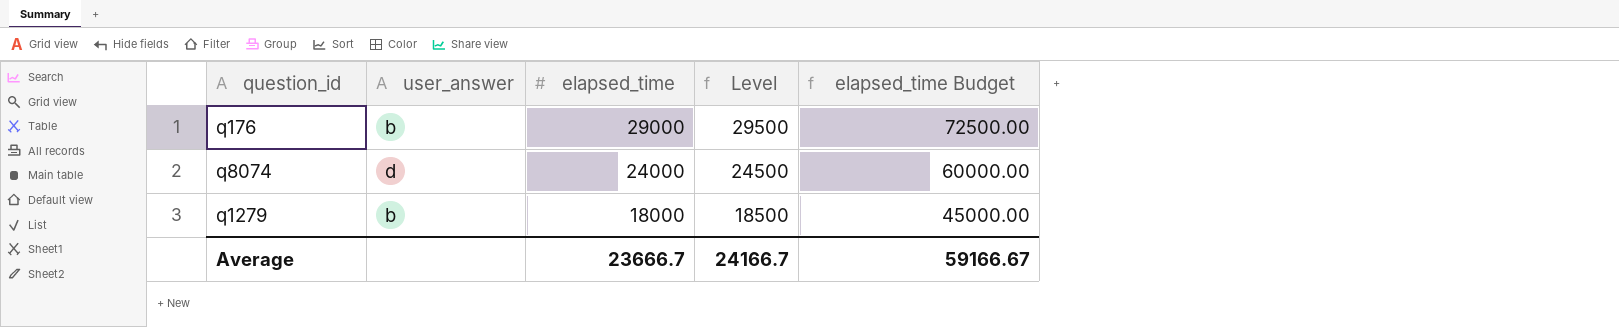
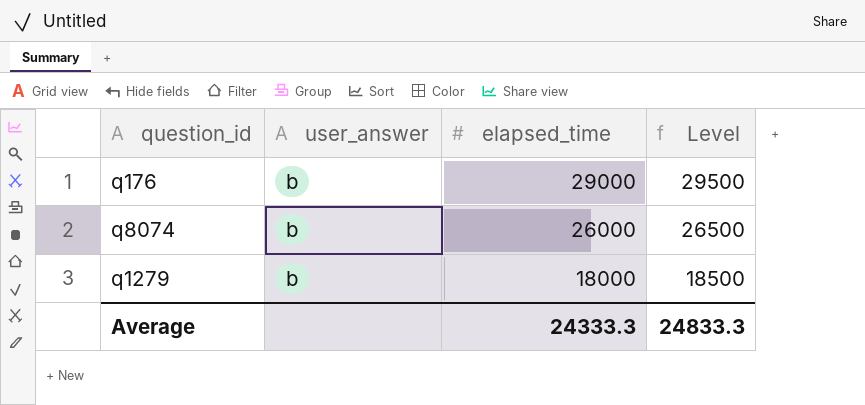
column elapsed_time Budget | formula: [elapsed_time] * 2.5 -> none
q8074 | user_answer: d -> b
q8074 | elapsed_time: 24000 -> 26000
q8074 | Level: 24500 -> 26500
Average | elapsed_time: 23666.7 -> 24333.3
Average | Level: 24166.7 -> 24833.3

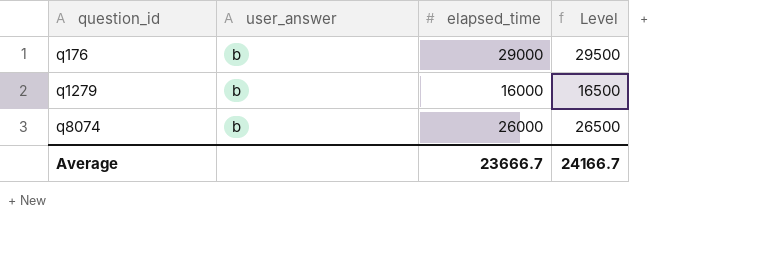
row order: elapsed_time descending -> question_id ascending
q1279 | elapsed_time: 18000 -> 16000
q1279 | Level: 18500 -> 16500
Average | elapsed_time: 24333.3 -> 23666.7
Average | Level: 24833.3 -> 24166.7

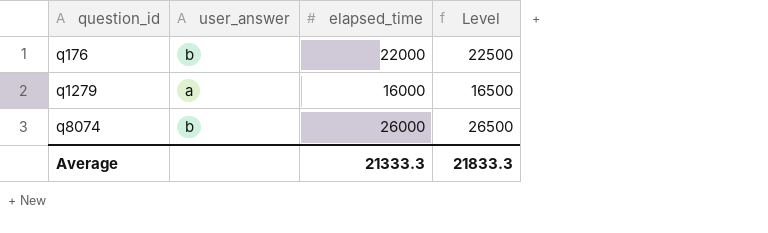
q176 | elapsed_time: 29000 -> 22000
q176 | Level: 29500 -> 22500
q1279 | user_answer: b -> a
Average | elapsed_time: 23666.7 -> 21333.3
Average | Level: 24166.7 -> 21833.3

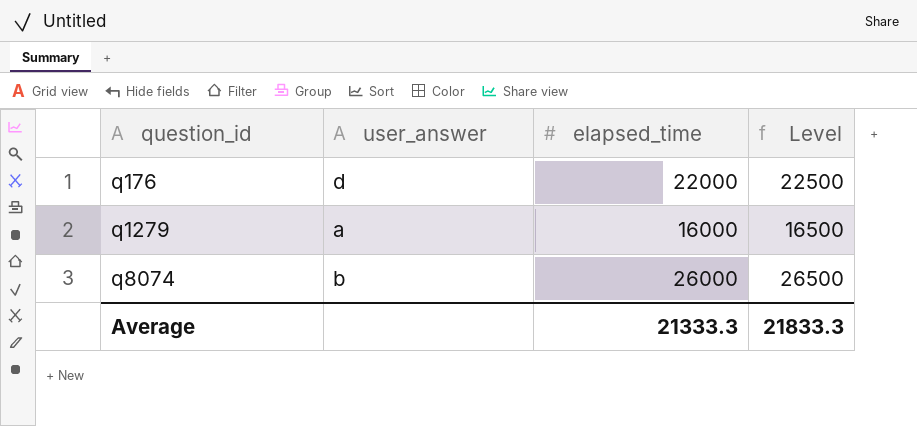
q176 | user_answer: b -> d

